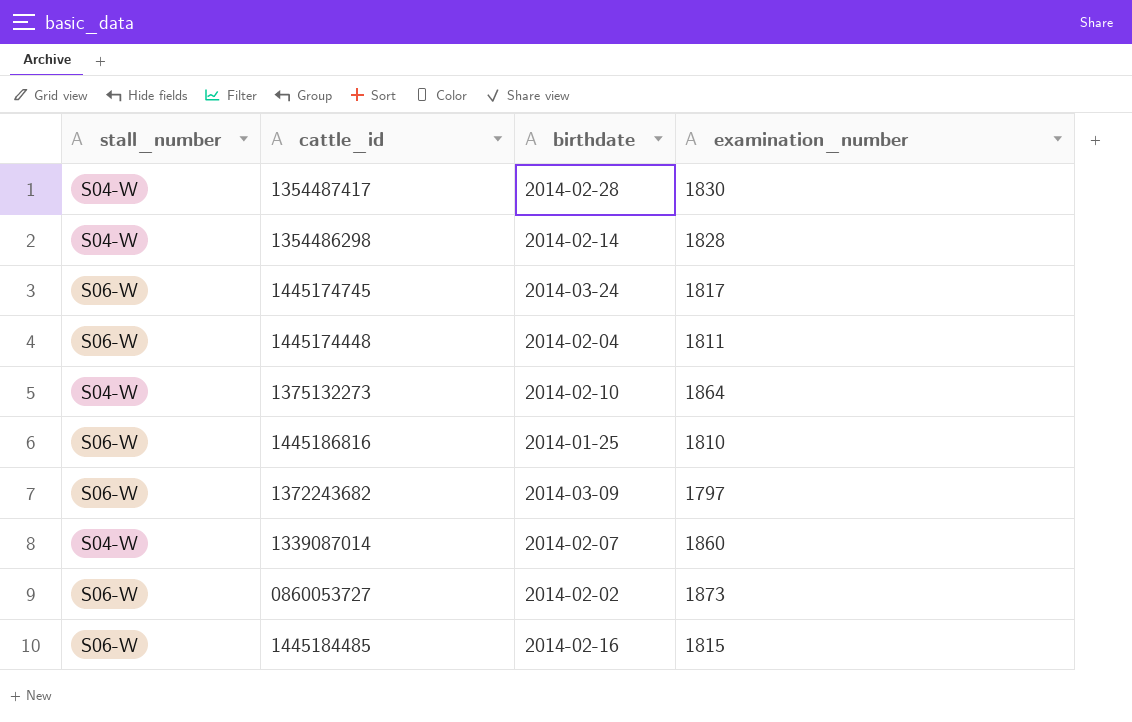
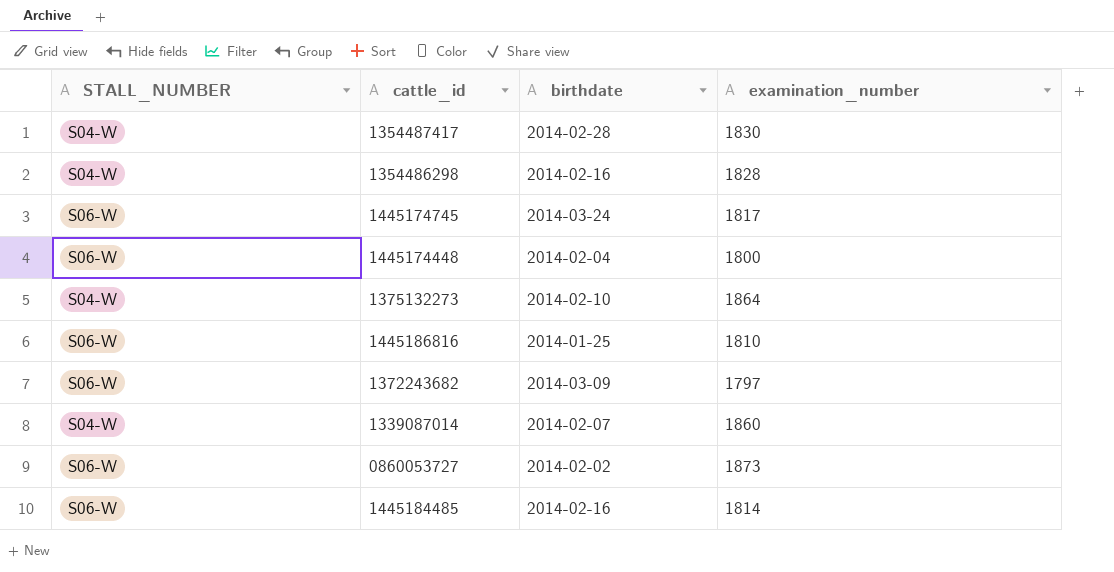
column name: stall_number -> STALL_NUMBER
1354486298 | birthdate: 2014-02-14 -> 2014-02-16
1445174448 | examination_number: 1811 -> 1800
1445184485 | examination_number: 1815 -> 1814

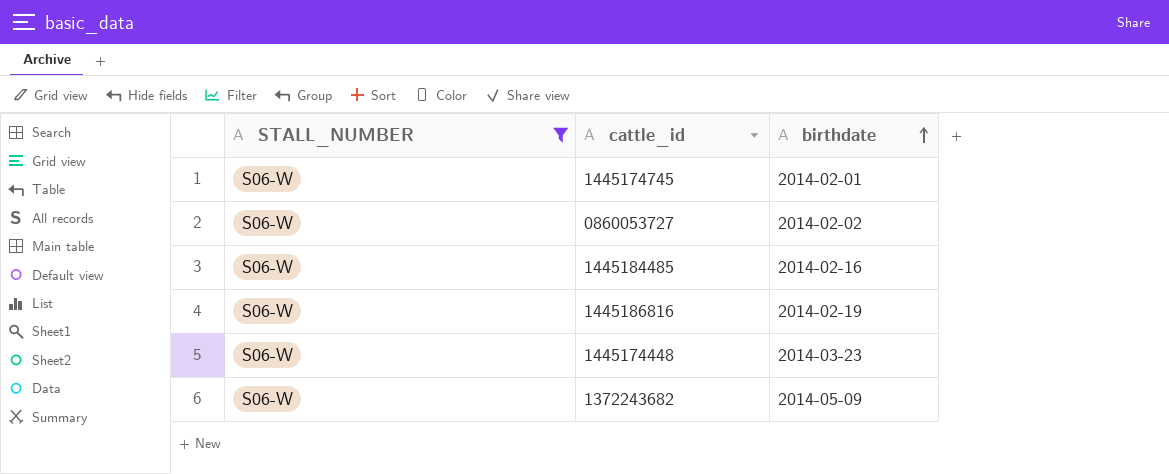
filter: none -> STALL_NUMBER = S06-W
row order: none -> birthdate ascending
column examination_number | position: 4 -> none
1445174745 | birthdate: 2014-03-24 -> 2014-02-01
1445186816 | birthdate: 2014-01-25 -> 2014-02-19
1445174448 | birthdate: 2014-02-04 -> 2014-03-23
1372243682 | birthdate: 2014-03-09 -> 2014-05-09

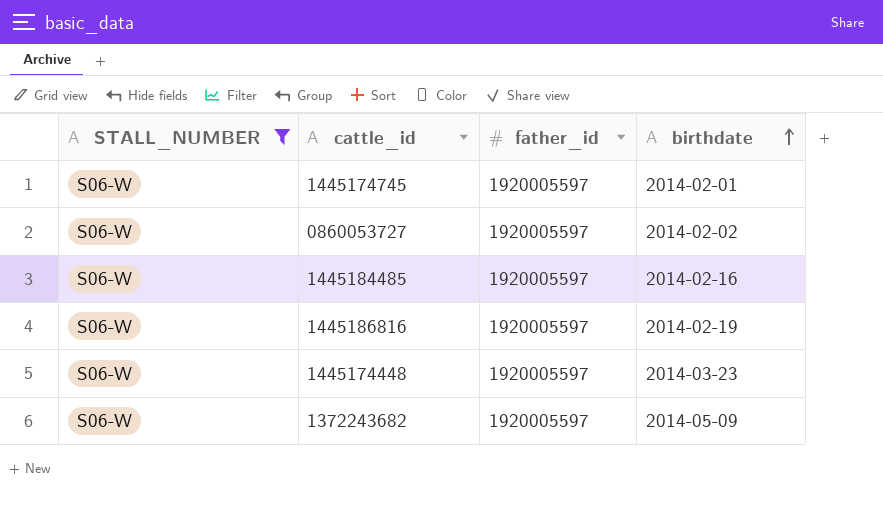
column father_id | position: none -> 3

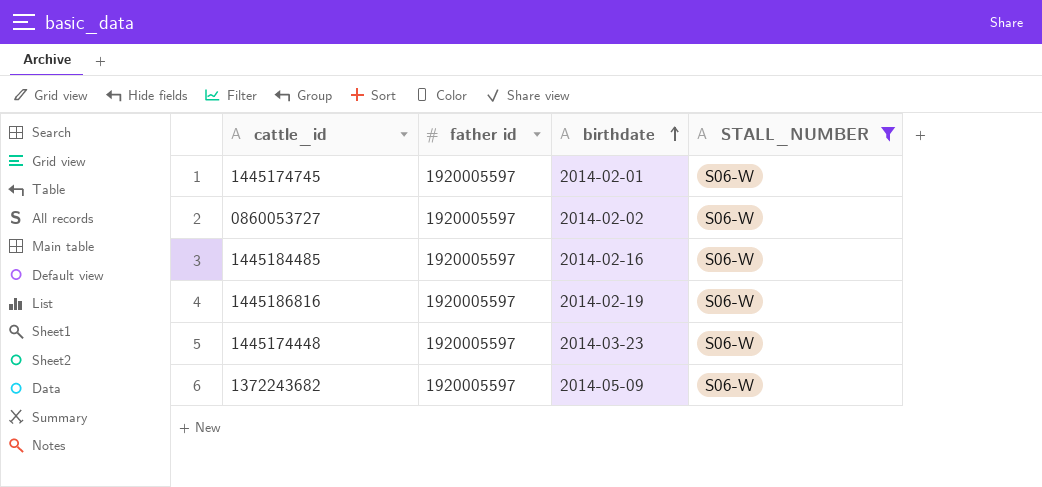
column name: father_id -> father id
column STALL_NUMBER | position: 1 -> 4

